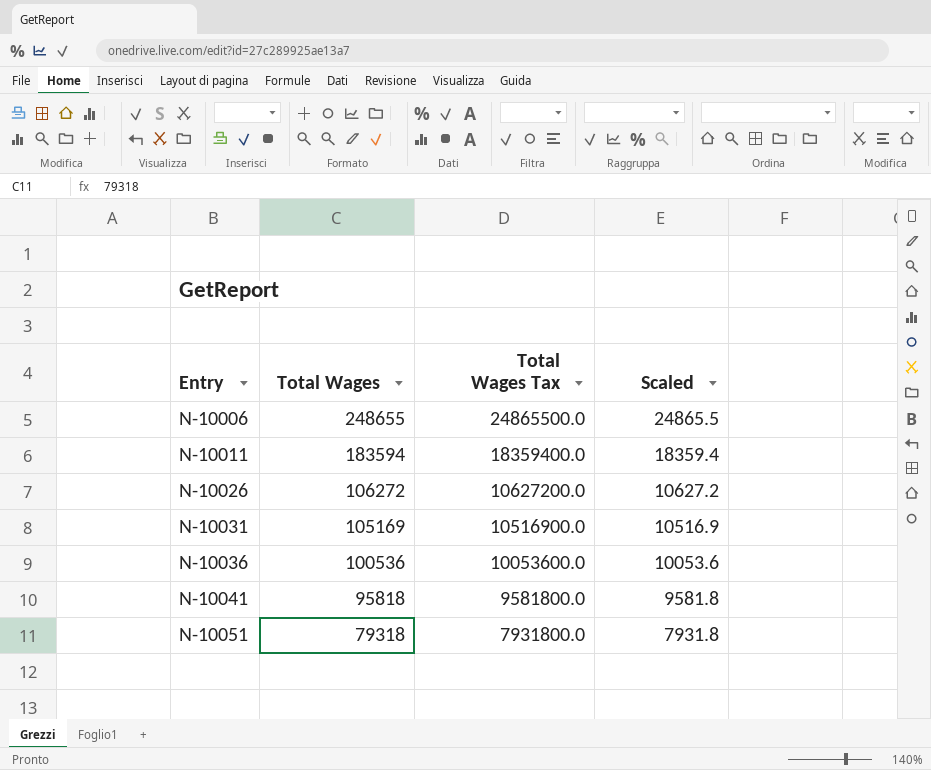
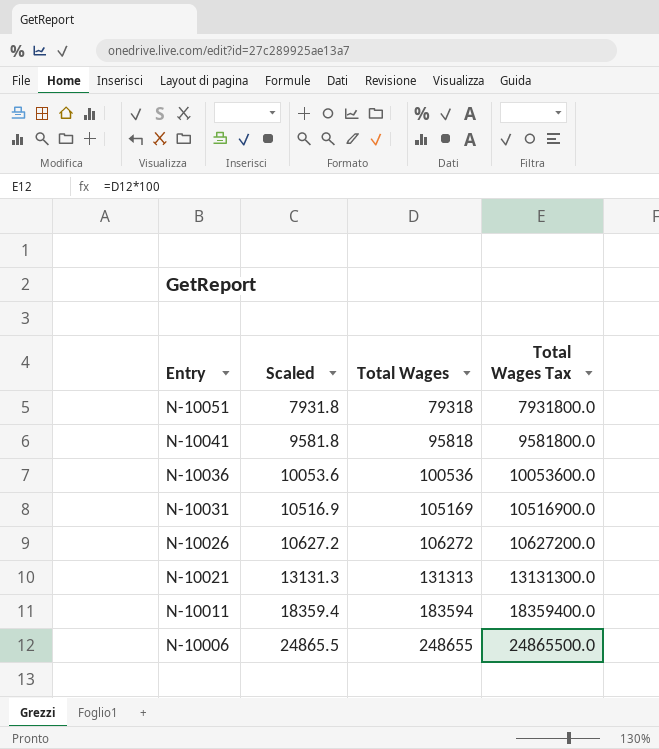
row order: Entry ascending -> Entry descending
column Scaled | position: 4 -> 2
row N-10021: none -> 13131.3 | 131313 | 13131300.0

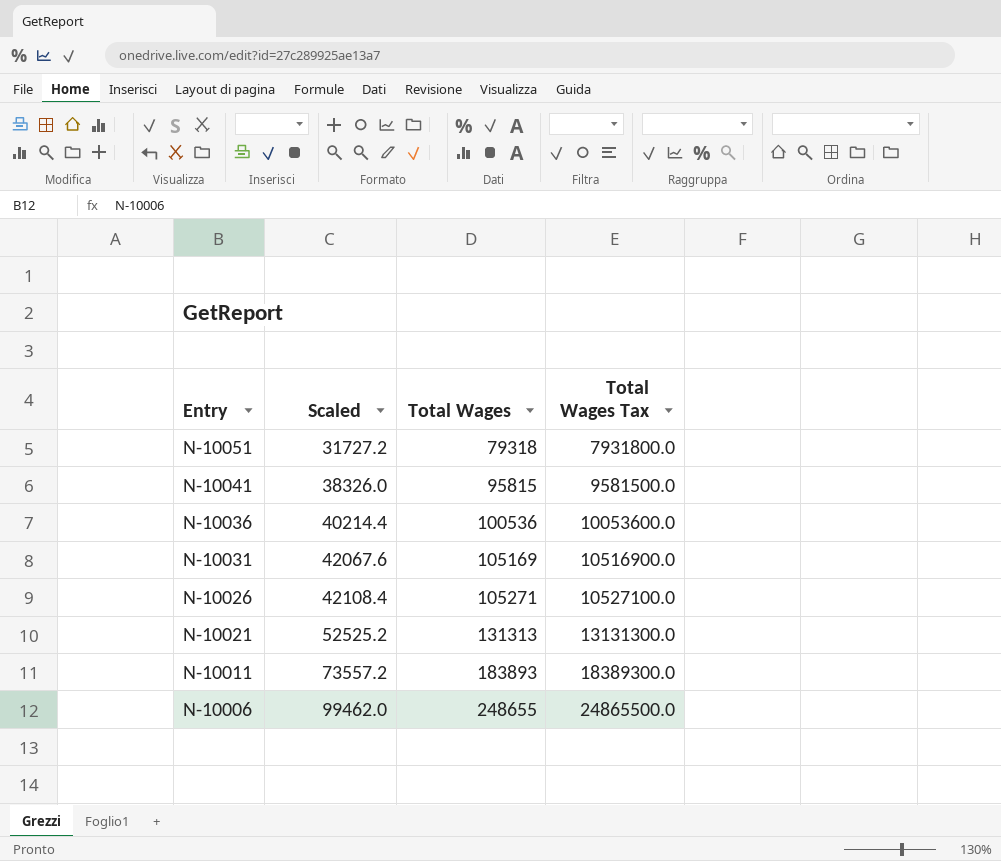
column Scaled | formula: [Total Wages] * 0.1 -> [Total Wages] * 0.4
N-10041 | Total Wages: 95818 -> 95815
N-10041 | Total Wages Tax: 9581800.0 -> 9581500.0
N-10026 | Total Wages: 106272 -> 105271
N-10026 | Total Wages Tax: 10627200.0 -> 10527100.0
N-10011 | Total Wages: 183594 -> 183893
N-10011 | Total Wages Tax: 18359400.0 -> 18389300.0

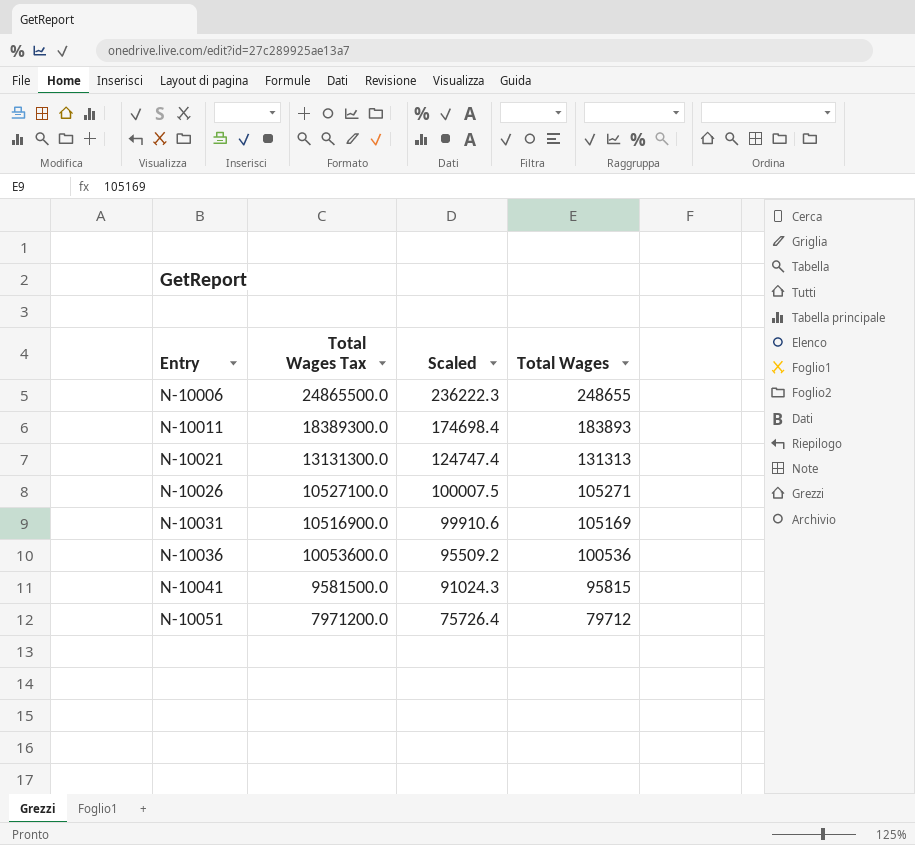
row order: Entry descending -> Entry ascending
column Total Wages Tax | position: 4 -> 2
column Scaled | formula: [Total Wages] * 0.4 -> [Total Wages] * 0.95
N-10051 | Total Wages Tax: 7931800.0 -> 7971200.0
N-10051 | Total Wages: 79318 -> 79712

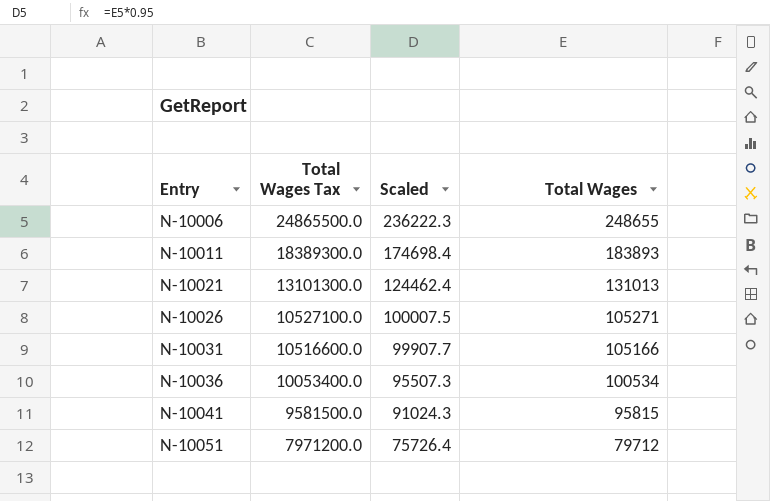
N-10021 | Total Wages Tax: 13131300.0 -> 13101300.0
N-10021 | Scaled: 124747.4 -> 124462.4
N-10021 | Total Wages: 131313 -> 131013
N-10031 | Total Wages Tax: 10516900.0 -> 10516600.0
N-10031 | Scaled: 99910.6 -> 99907.7
N-10031 | Total Wages: 105169 -> 105166
N-10036 | Total Wages Tax: 10053600.0 -> 10053400.0
N-10036 | Scaled: 95509.2 -> 95507.3
N-10036 | Total Wages: 100536 -> 100534

